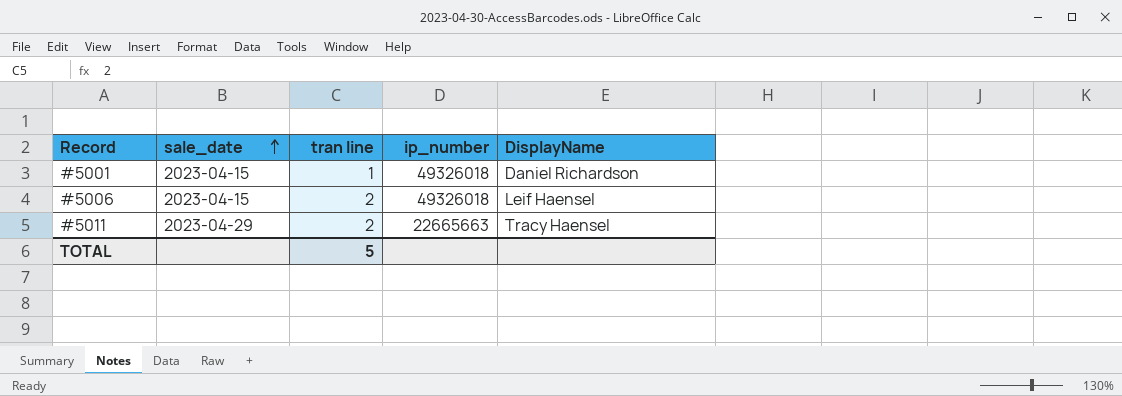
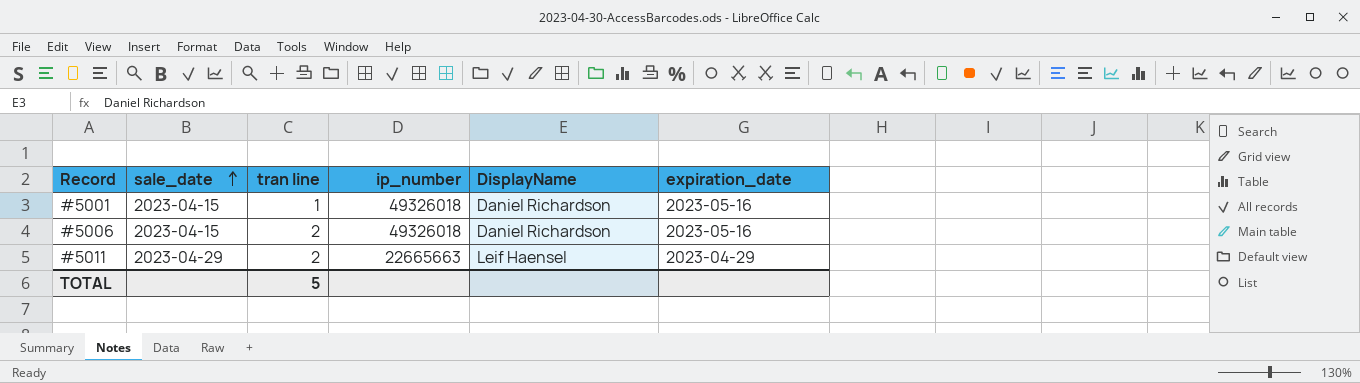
column expiration_date | position: none -> 6
#5006 | DisplayName: Leif Haensel -> Daniel Richardson
#5011 | DisplayName: Tracy Haensel -> Leif Haensel

